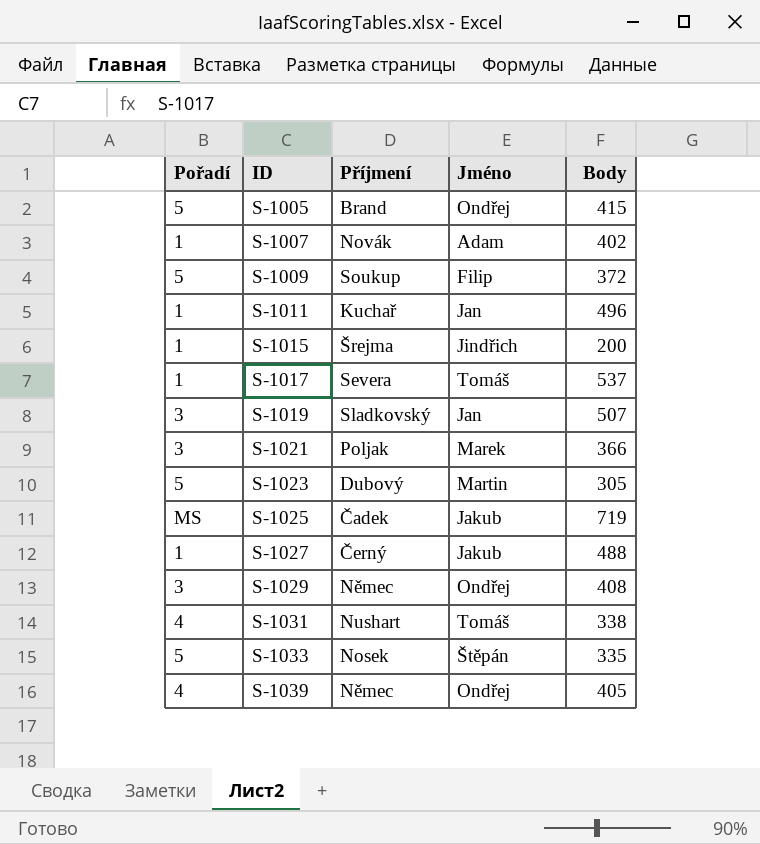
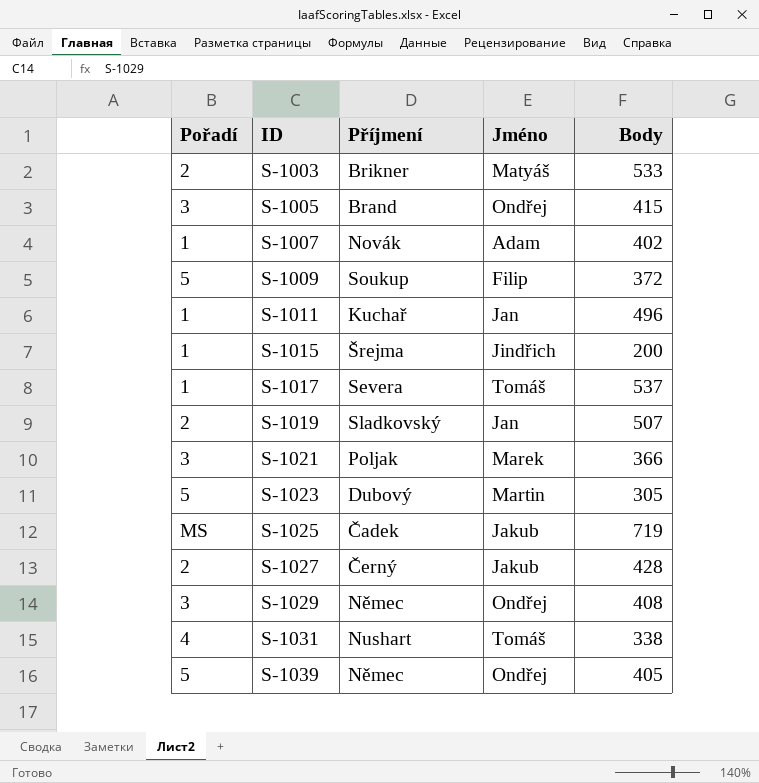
row S-1033: 5 | Nosek | Štěpán | 335 -> none
row S-1003: none -> 2 | Brikner | Matyáš | 533
S-1005 | Pořadí: 5 -> 3
S-1019 | Pořadí: 3 -> 2
S-1027 | Pořadí: 1 -> 2
S-1027 | Body: 488 -> 428
S-1039 | Pořadí: 4 -> 5

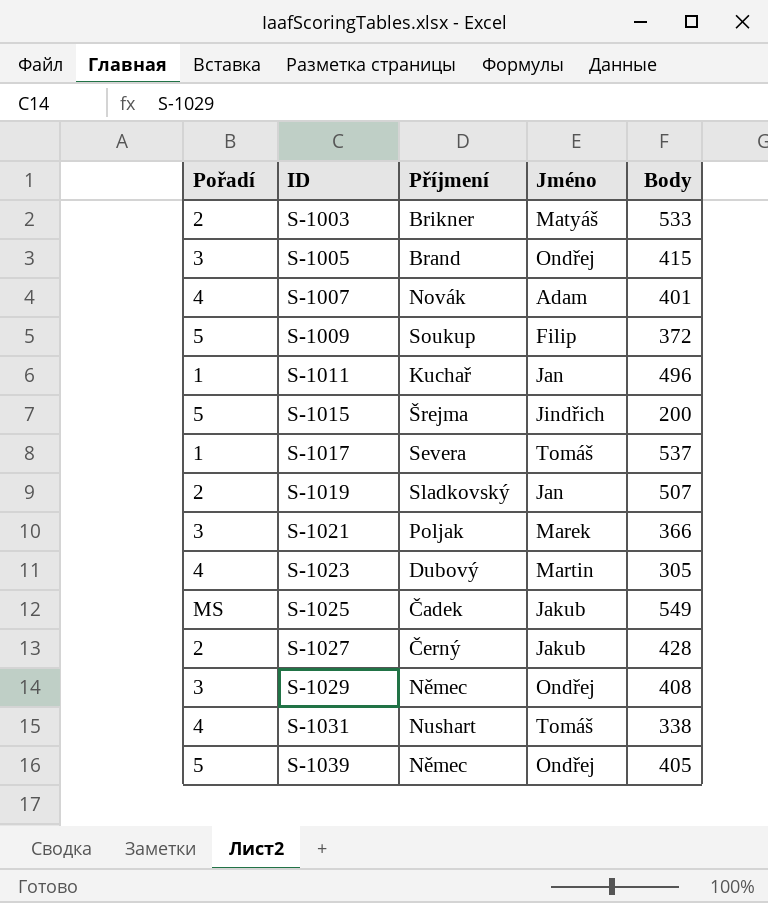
S-1007 | Pořadí: 1 -> 4
S-1007 | Body: 402 -> 401
S-1015 | Pořadí: 1 -> 5
S-1023 | Pořadí: 5 -> 4
S-1025 | Body: 719 -> 549

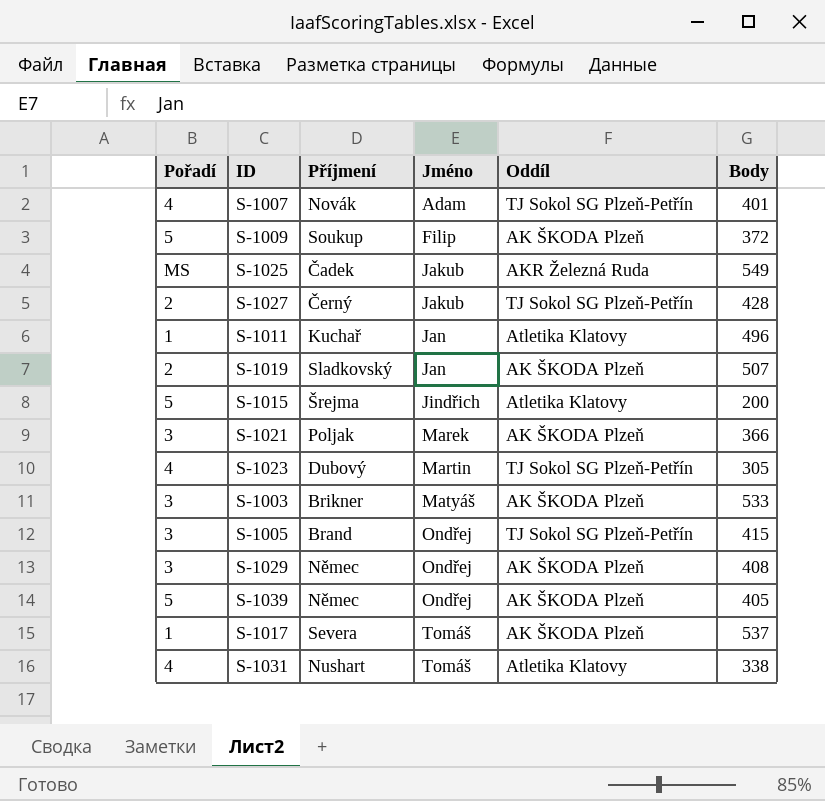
row order: ID ascending -> Jméno ascending
column Oddíl | position: none -> 5
S-1003 | Pořadí: 2 -> 3

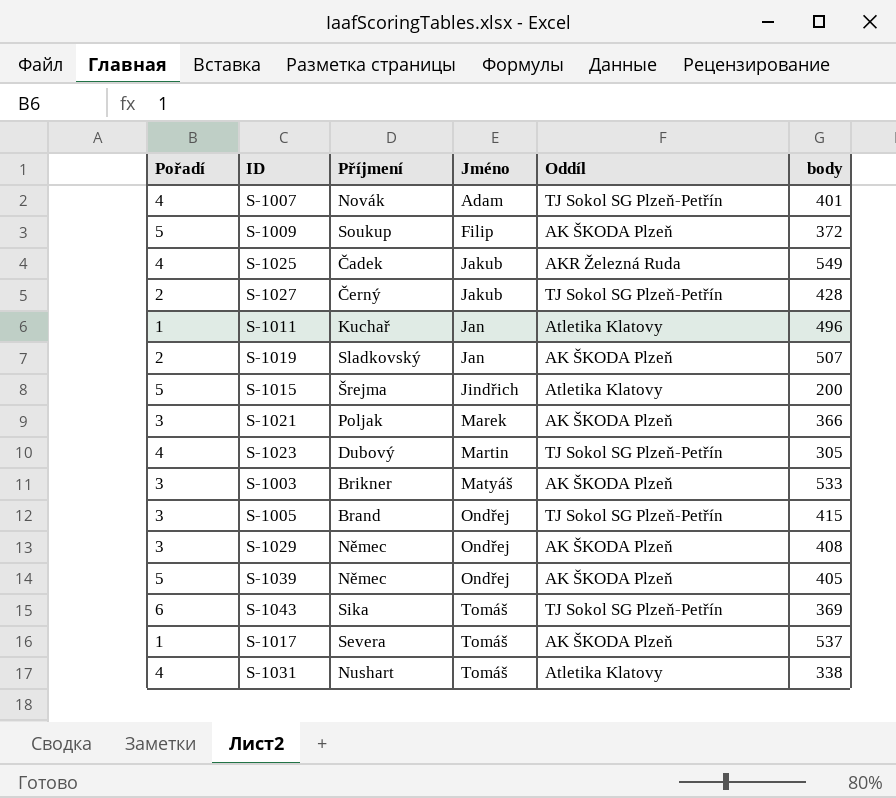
column name: Body -> body
S-1025 | Pořadí: MS -> 4
row S-1043: none -> 6 | Sika | Tomáš | TJ Sokol SG Plzeň-Petřín | 369

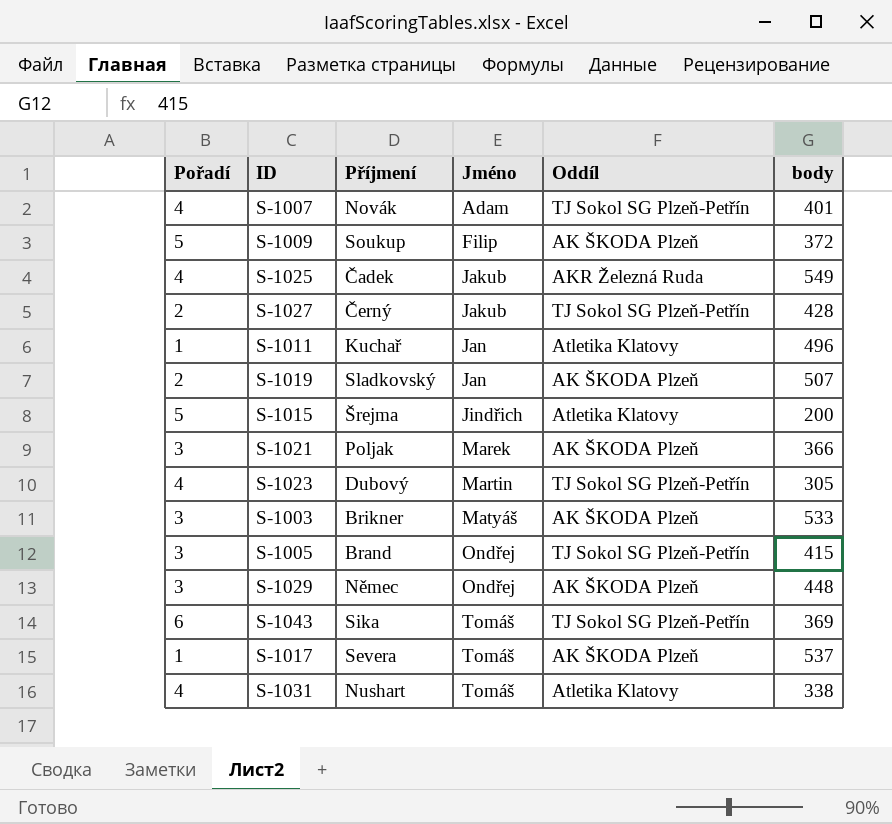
row S-1039: 5 | Němec | Ondřej | AK ŠKODA Plzeň | 405 -> none
S-1029 | body: 408 -> 448

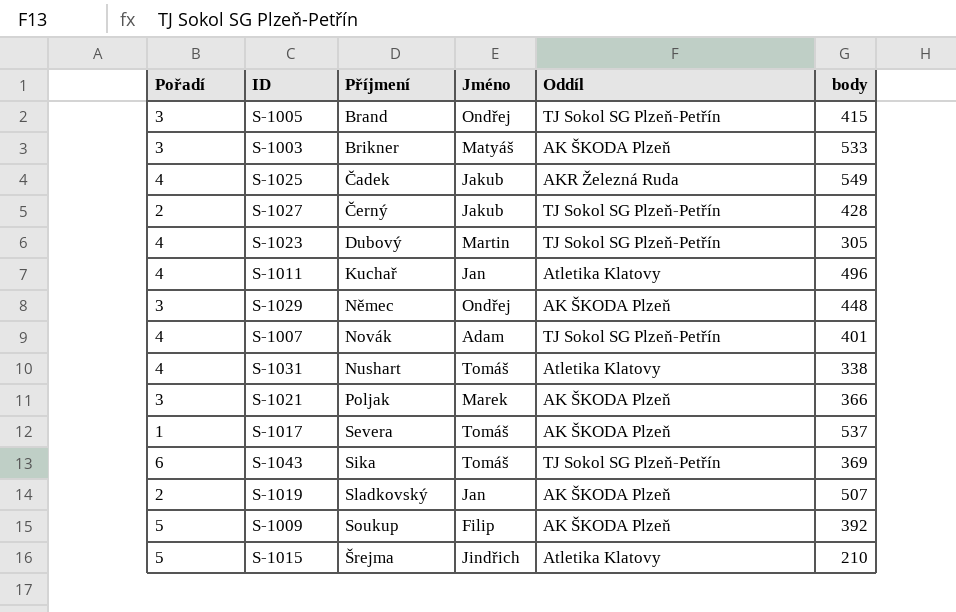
row order: Jméno ascending -> Příjmení ascending
S-1011 | Pořadí: 1 -> 4
S-1009 | body: 372 -> 392
S-1015 | body: 200 -> 210

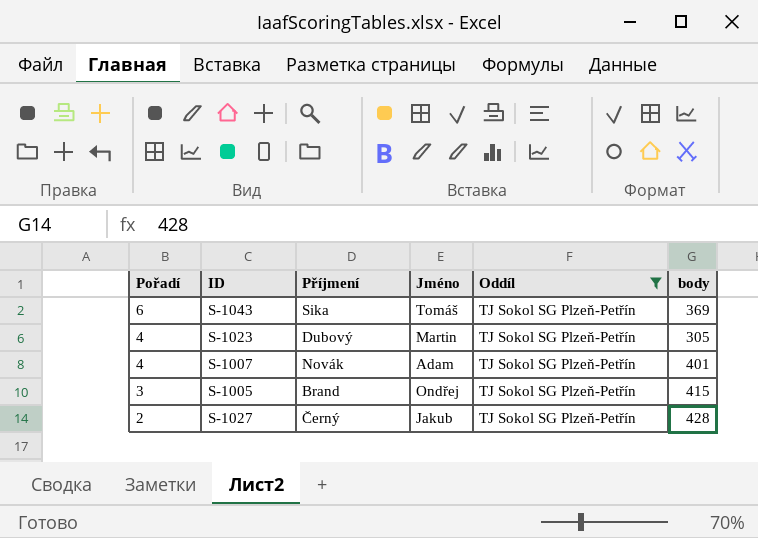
filter: none -> Oddíl = TJ Sokol SG Plzeň-Petřín
row order: Příjmení ascending -> Pořadí descending

